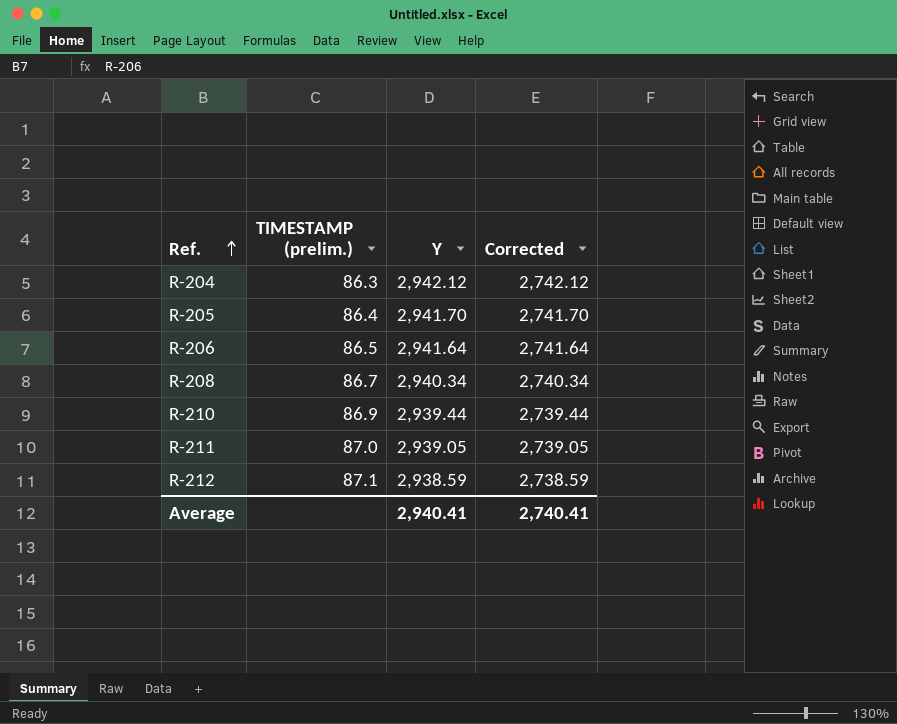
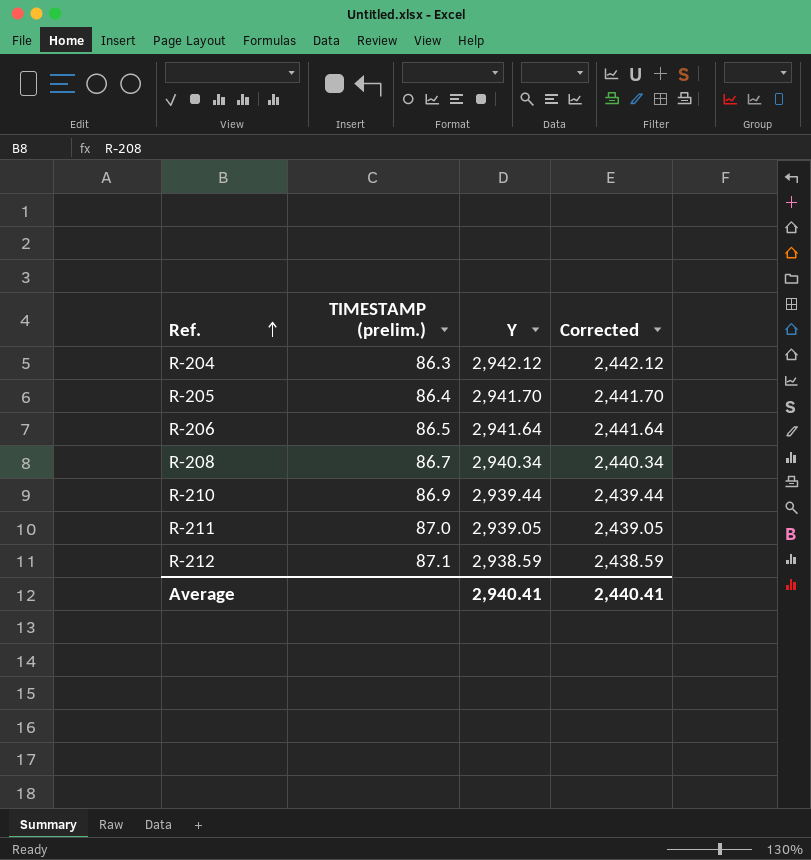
column Corrected | formula: [Y] - 200 -> [Y] - 500
Average | Corrected: 2,740.41 -> 2,440.41

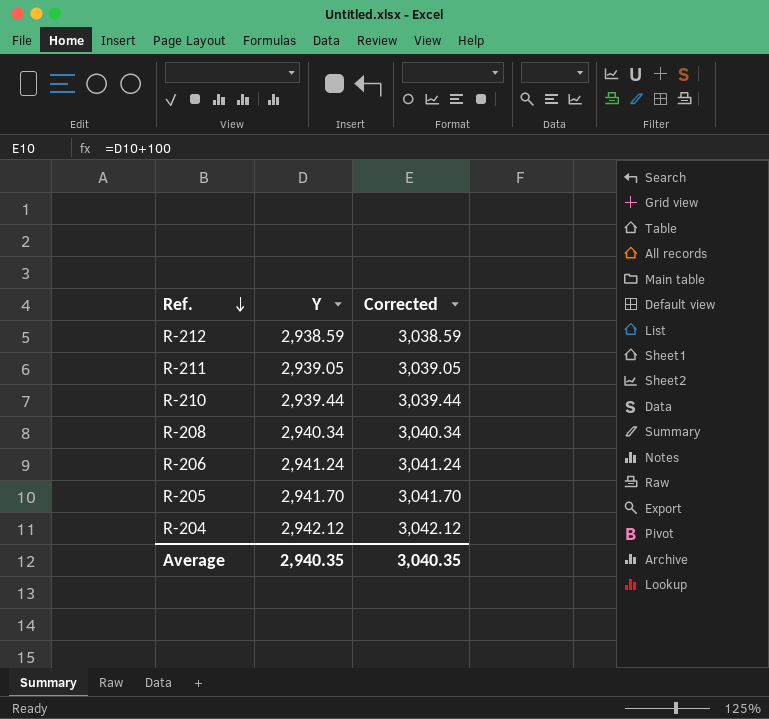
row order: Ref. ascending -> Ref. descending
column TIMESTAMP (prelim.) | position: 2 -> none
column Corrected | formula: [Y] - 500 -> [Y] + 100
R-206 | Y: 2,941.64 -> 2,941.24
Average | Y: 2,940.41 -> 2,940.35
Average | Corrected: 2,440.41 -> 3,040.35

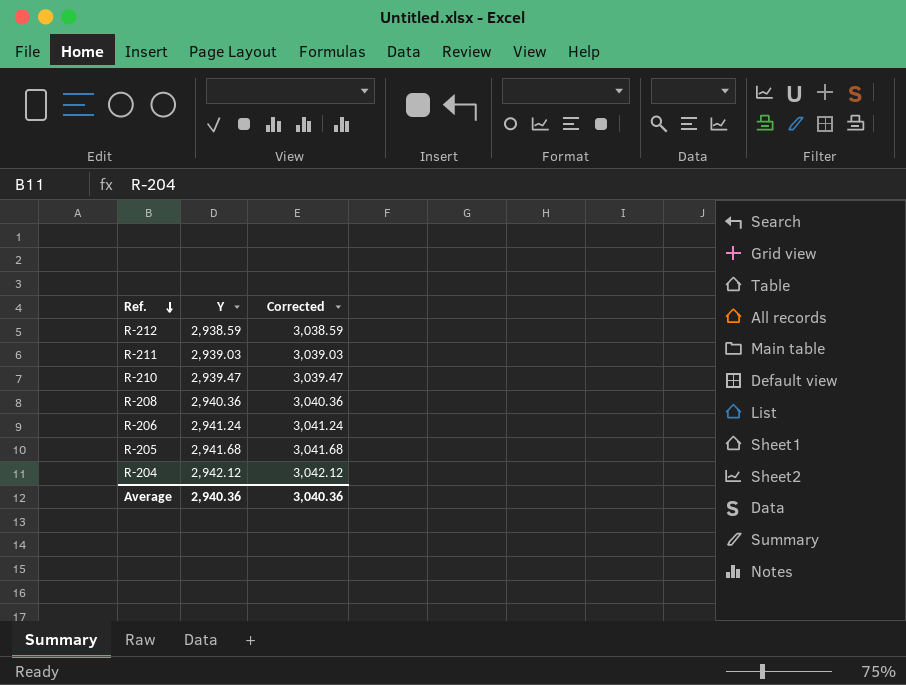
R-211 | Y: 2,939.05 -> 2,939.03
R-211 | Corrected: 3,039.05 -> 3,039.03
R-210 | Y: 2,939.44 -> 2,939.47
R-210 | Corrected: 3,039.44 -> 3,039.47
R-208 | Y: 2,940.34 -> 2,940.36
R-208 | Corrected: 3,040.34 -> 3,040.36
R-205 | Y: 2,941.70 -> 2,941.68
R-205 | Corrected: 3,041.70 -> 3,041.68
Average | Y: 2,940.35 -> 2,940.36
Average | Corrected: 3,040.35 -> 3,040.36

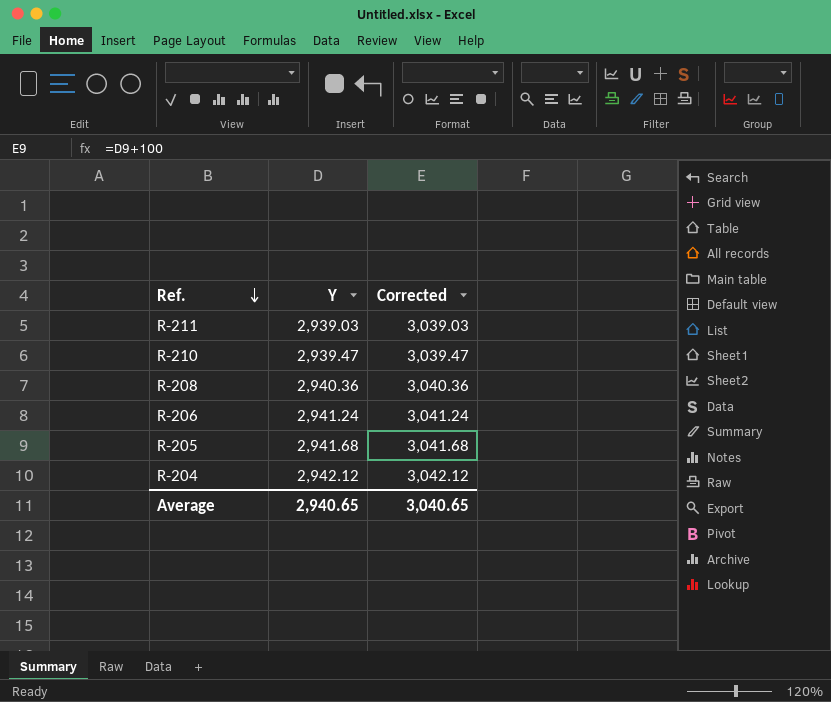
row R-212: 2,938.59 | 3,038.59 -> none
Average | Y: 2,940.36 -> 2,940.65
Average | Corrected: 3,040.36 -> 3,040.65

